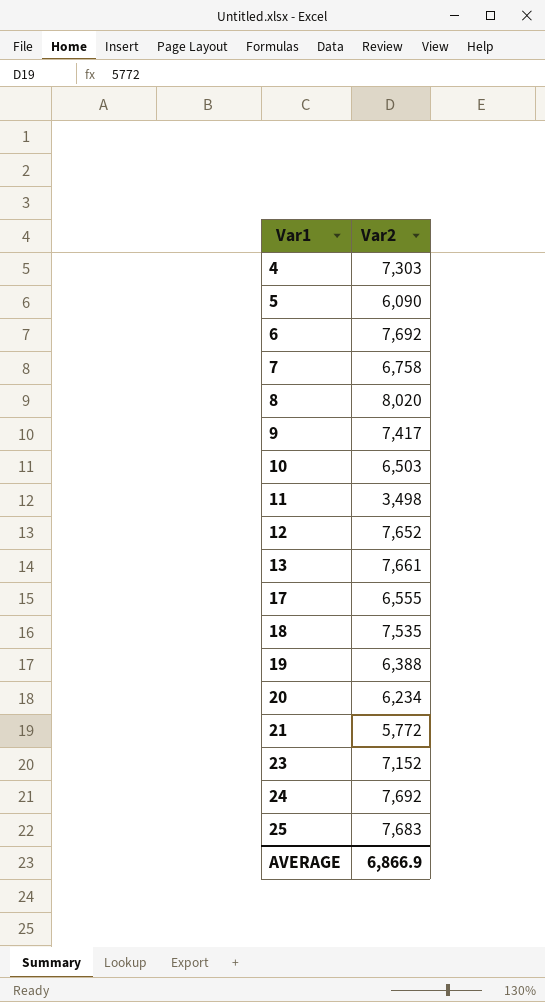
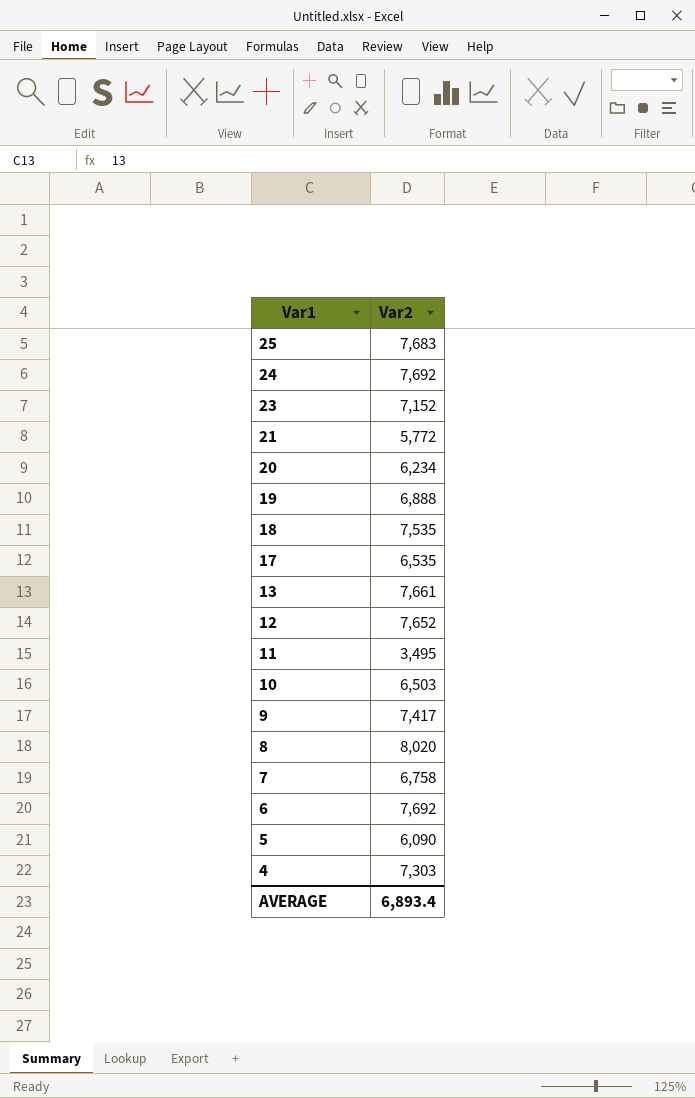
row order: Var1 ascending -> Var1 descending
19 | Var2: 6,388 -> 6,888
17 | Var2: 6,555 -> 6,535
11 | Var2: 3,498 -> 3,495
AVERAGE | Var2: 6,866.9 -> 6,893.4

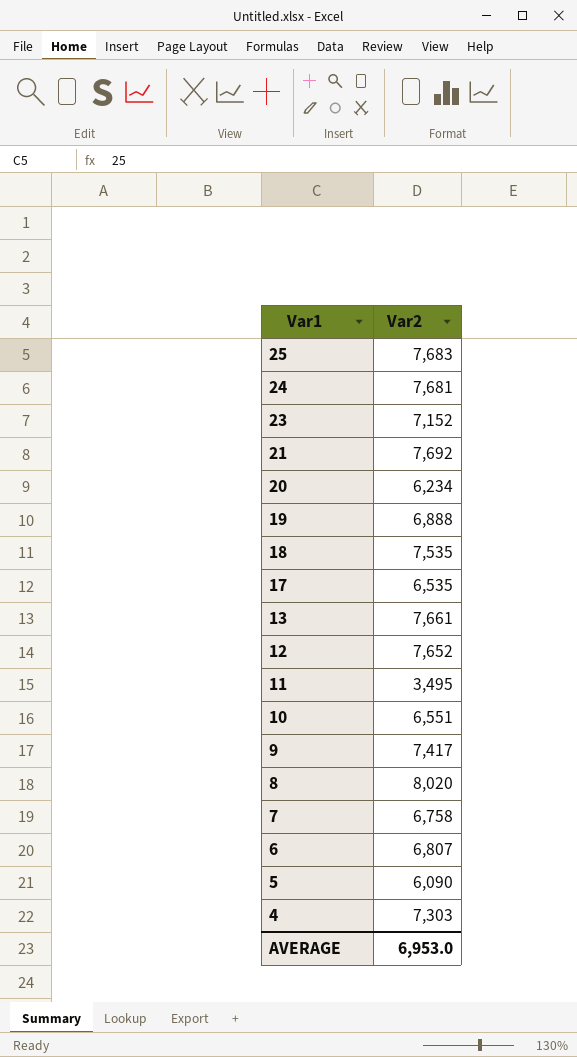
24 | Var2: 7,692 -> 7,681
21 | Var2: 5,772 -> 7,692
10 | Var2: 6,503 -> 6,551
6 | Var2: 7,692 -> 6,807
AVERAGE | Var2: 6,893.4 -> 6,953.0

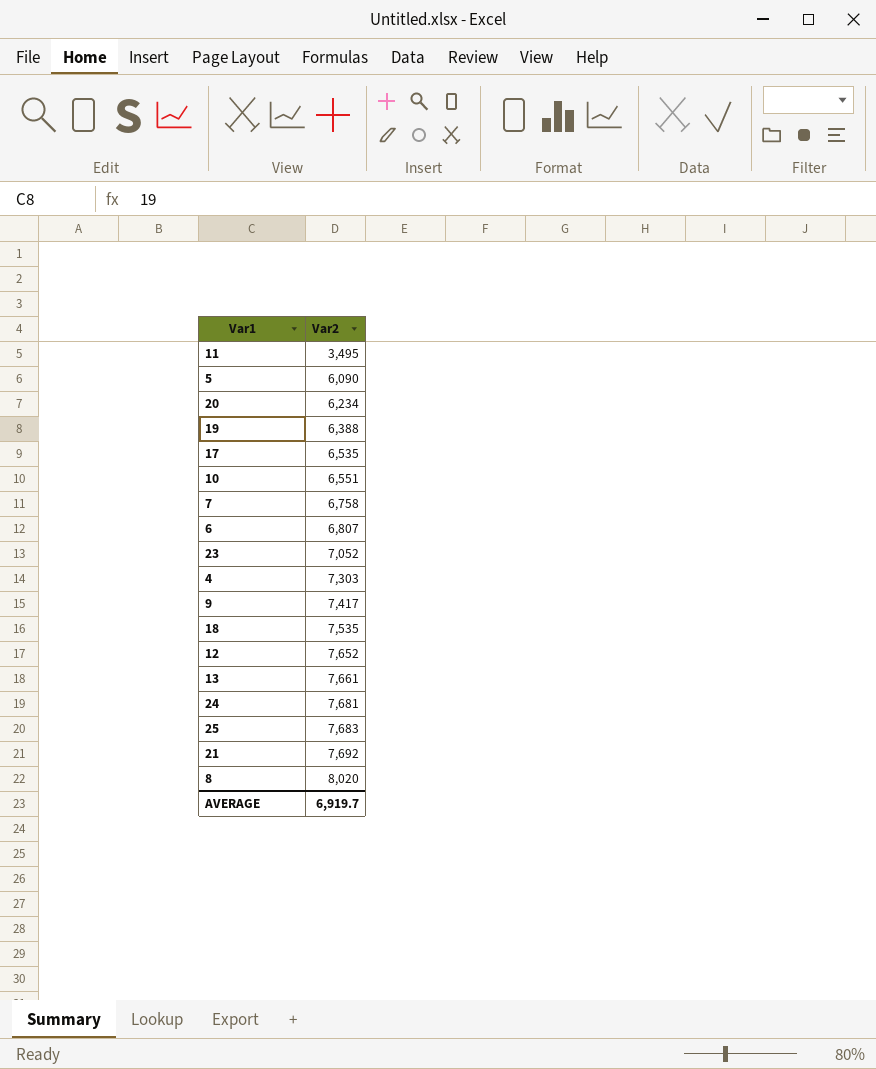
row order: Var1 descending -> Var2 ascending
19 | Var2: 6,888 -> 6,388
23 | Var2: 7,152 -> 7,052
AVERAGE | Var2: 6,953.0 -> 6,919.7

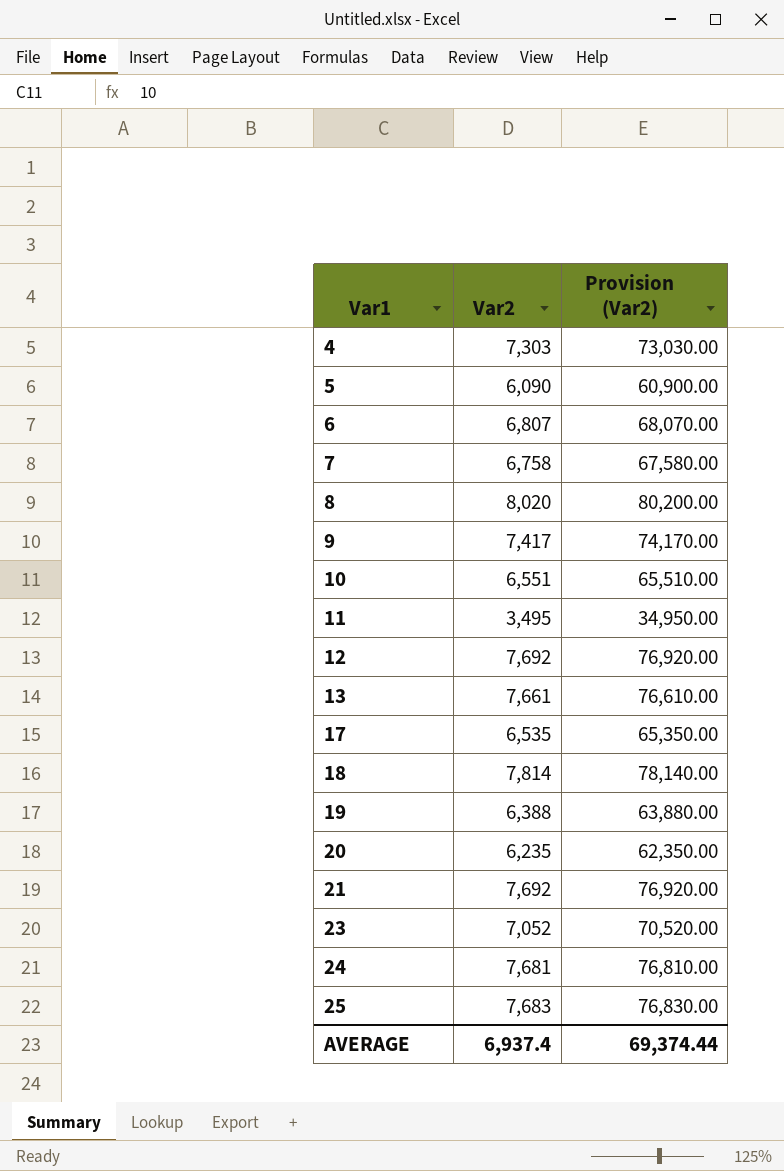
row order: Var2 ascending -> Var1 ascending
column Provision (Var2) | formula: none -> [Var2] * 10
12 | Var2: 7,652 -> 7,692
18 | Var2: 7,535 -> 7,814
20 | Var2: 6,234 -> 6,235
AVERAGE | Var2: 6,919.7 -> 6,937.4

